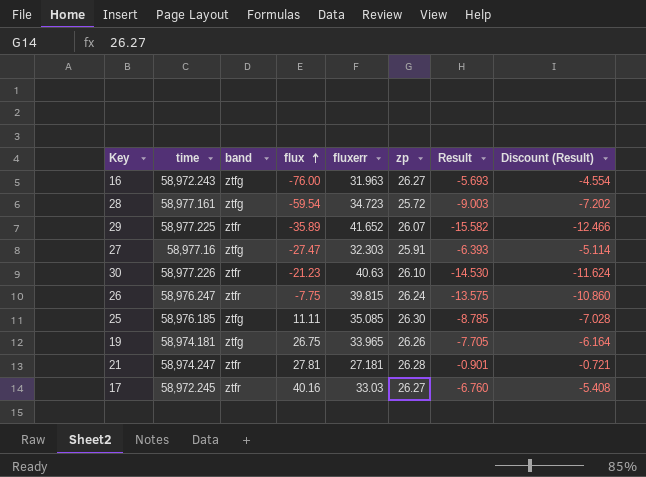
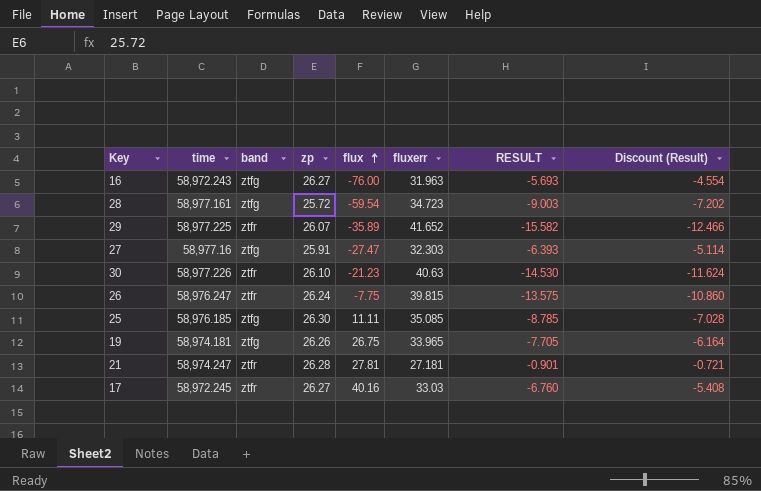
column zp | position: 6 -> 4
column name: Result -> RESULT

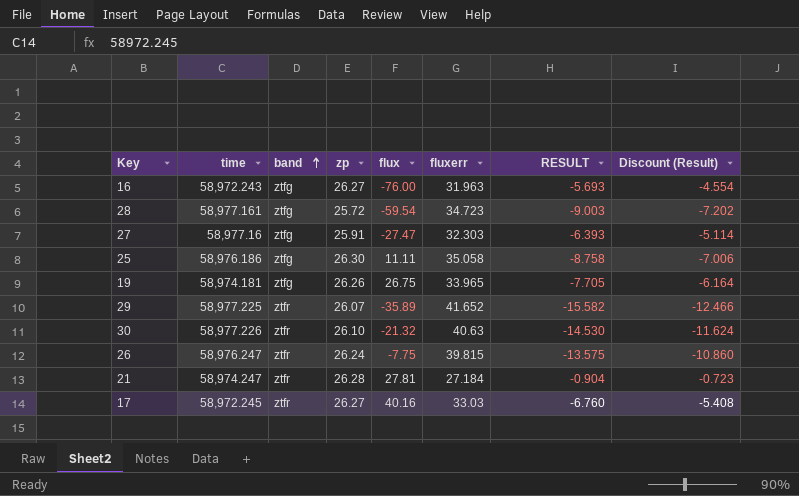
row order: flux ascending -> band ascending
25 | time: 58,976.185 -> 58,976.186
25 | fluxerr: 35.085 -> 35.058
25 | RESULT: -8.785 -> -8.758
25 | Discount (Result): -7.028 -> -7.006
30 | flux: -21.23 -> -21.32
21 | fluxerr: 27.181 -> 27.184
21 | RESULT: -0.901 -> -0.904
21 | Discount (Result): -0.721 -> -0.723

